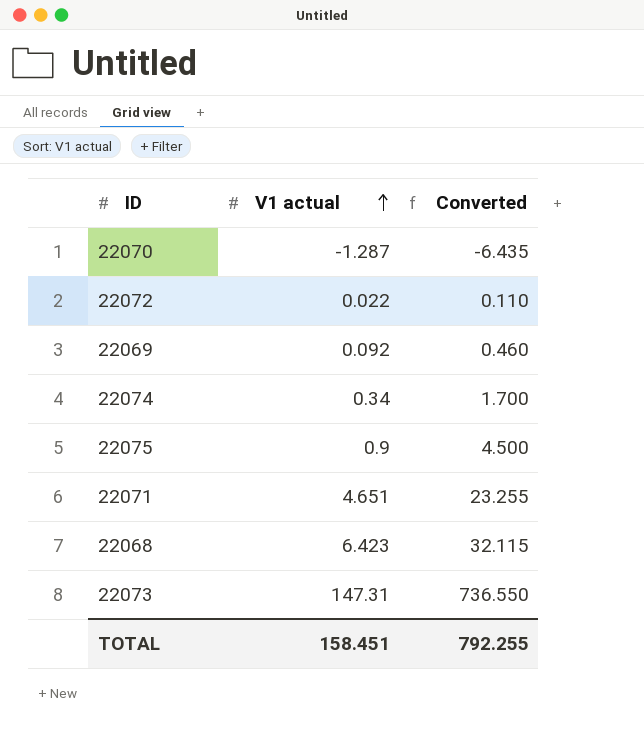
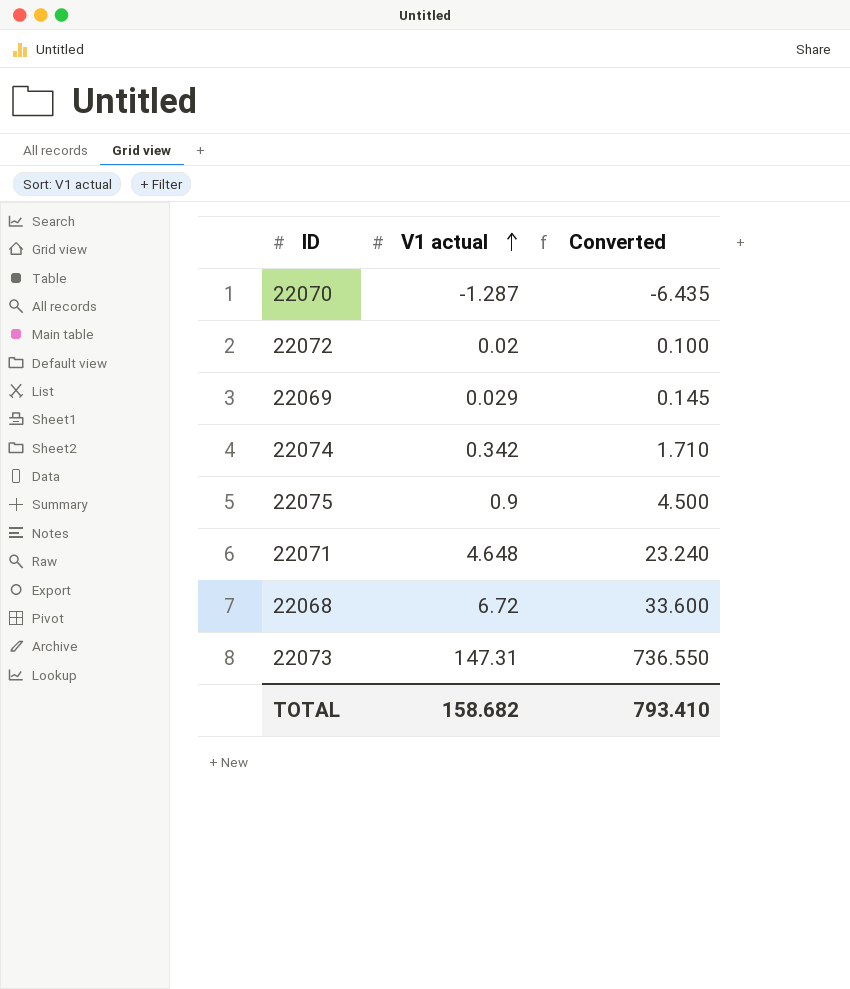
22072 | V1 actual: 0.022 -> 0.02
22072 | Converted: 0.110 -> 0.100
22069 | V1 actual: 0.092 -> 0.029
22069 | Converted: 0.460 -> 0.145
22074 | V1 actual: 0.34 -> 0.342
22074 | Converted: 1.700 -> 1.710
22071 | V1 actual: 4.651 -> 4.648
22071 | Converted: 23.255 -> 23.240
22068 | V1 actual: 6.423 -> 6.72
22068 | Converted: 32.115 -> 33.600
TOTAL | V1 actual: 158.451 -> 158.682
TOTAL | Converted: 792.255 -> 793.410

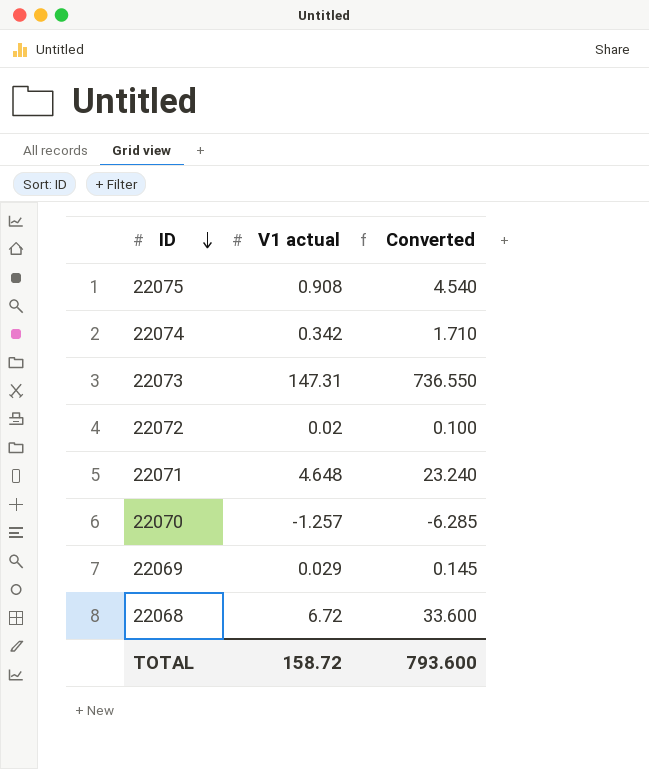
row order: V1 actual ascending -> ID descending
22075 | V1 actual: 0.9 -> 0.908
22075 | Converted: 4.500 -> 4.540
22070 | V1 actual: -1.287 -> -1.257
22070 | Converted: -6.435 -> -6.285
TOTAL | V1 actual: 158.682 -> 158.72
TOTAL | Converted: 793.410 -> 793.600

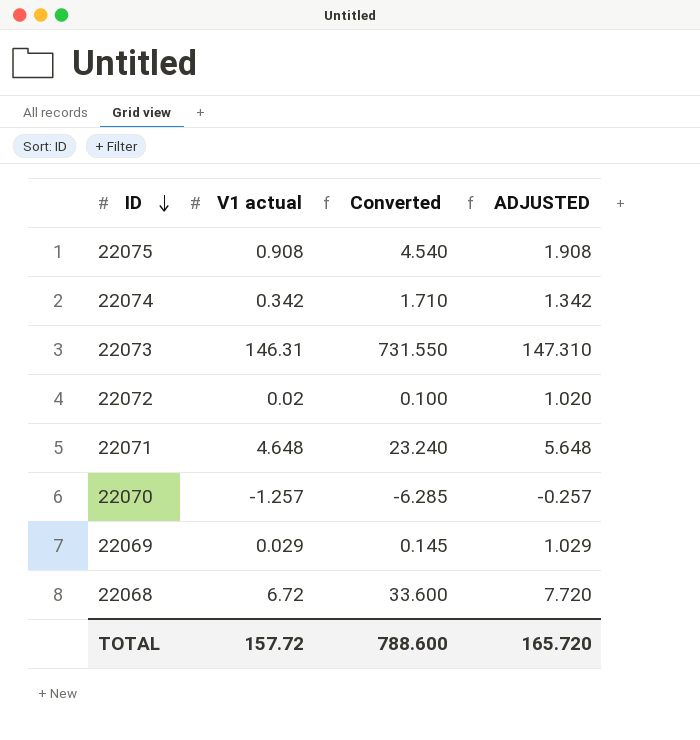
column ADJUSTED | formula: none -> [V1 actual] + 1
22073 | V1 actual: 147.31 -> 146.31
22073 | Converted: 736.550 -> 731.550
TOTAL | V1 actual: 158.72 -> 157.72
TOTAL | Converted: 793.600 -> 788.600

